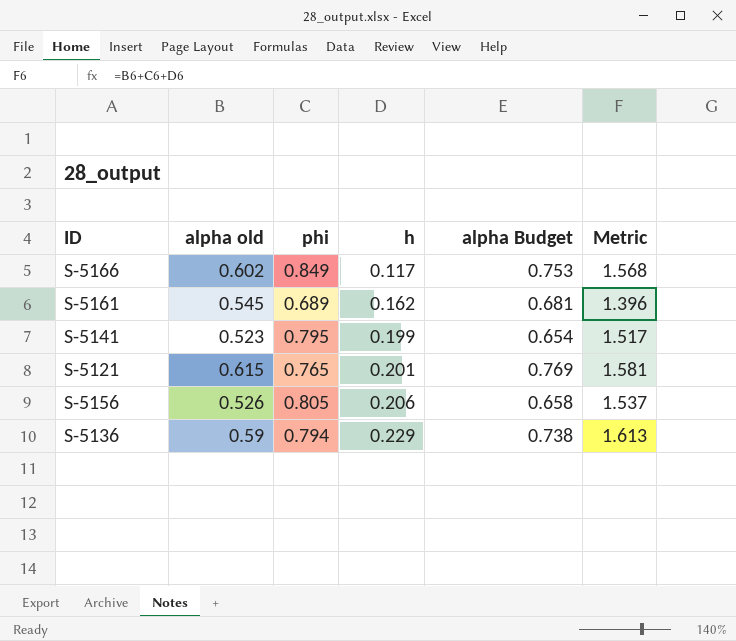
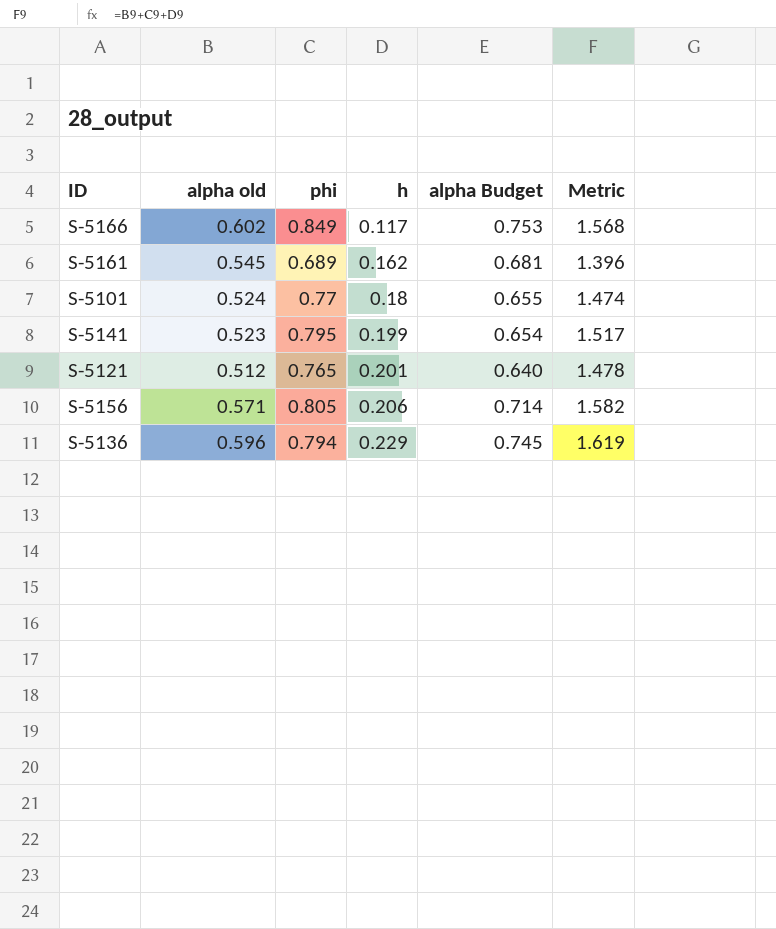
row S-5101: none -> 0.524 | 0.77 | 0.18 | 0.655 | 1.474
S-5121 | alpha old: 0.615 -> 0.512
S-5121 | alpha Budget: 0.769 -> 0.640
S-5121 | Metric: 1.581 -> 1.478
S-5156 | alpha old: 0.526 -> 0.571
S-5156 | alpha Budget: 0.658 -> 0.714
S-5156 | Metric: 1.537 -> 1.582
S-5136 | alpha old: 0.59 -> 0.596
S-5136 | alpha Budget: 0.738 -> 0.745
S-5136 | Metric: 1.613 -> 1.619

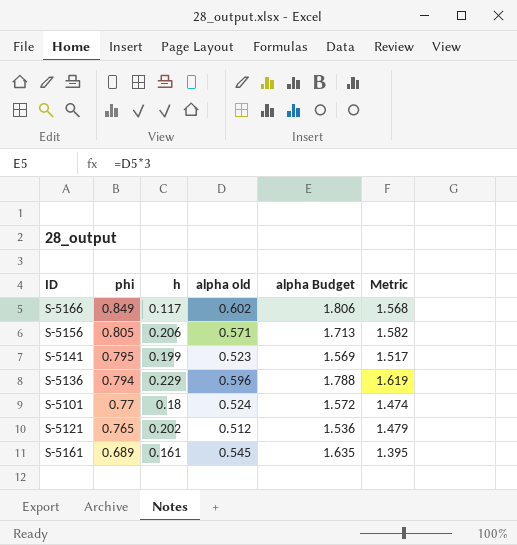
row order: h ascending -> phi descending
column alpha old | position: 2 -> 4
column alpha Budget | formula: [alpha old] * 1.25 -> [alpha old] * 3
S-5121 | h: 0.201 -> 0.202
S-5121 | Metric: 1.478 -> 1.479
S-5161 | h: 0.162 -> 0.161
S-5161 | Metric: 1.396 -> 1.395

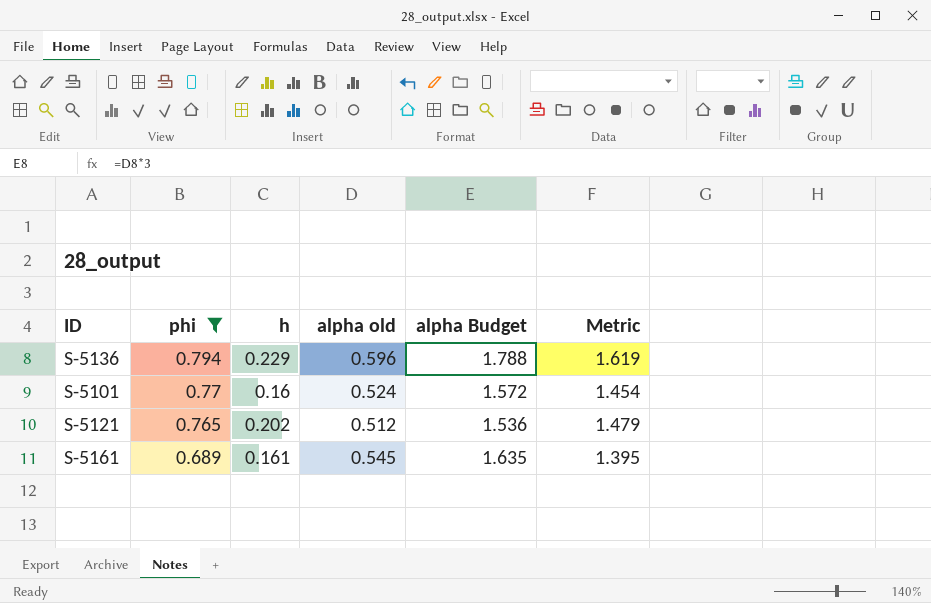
filter: none -> phi <= 0.794
S-5101 | h: 0.18 -> 0.16
S-5101 | Metric: 1.474 -> 1.454

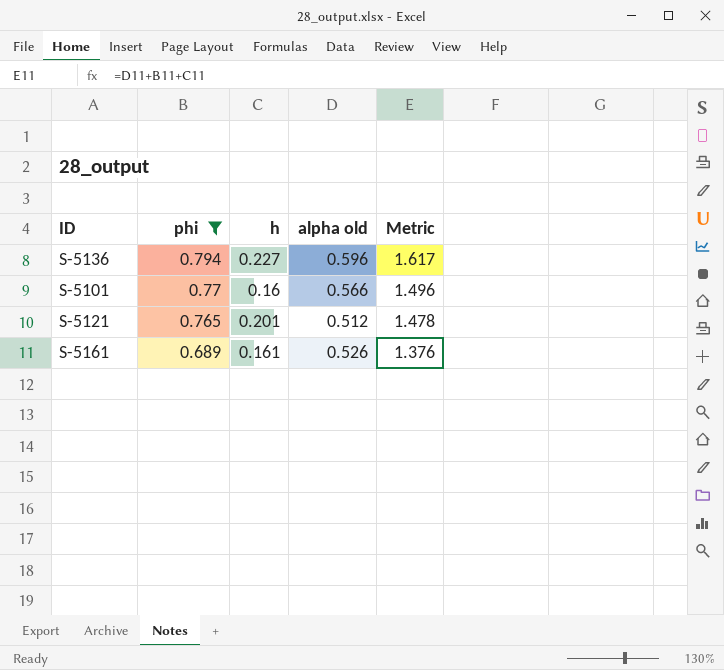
column alpha Budget | formula: [alpha old] * 3 -> none
S-5136 | h: 0.229 -> 0.227
S-5136 | Metric: 1.619 -> 1.617
S-5101 | alpha old: 0.524 -> 0.566
S-5101 | Metric: 1.454 -> 1.496
S-5121 | h: 0.202 -> 0.201
S-5121 | Metric: 1.479 -> 1.478
S-5161 | alpha old: 0.545 -> 0.526
S-5161 | Metric: 1.395 -> 1.376

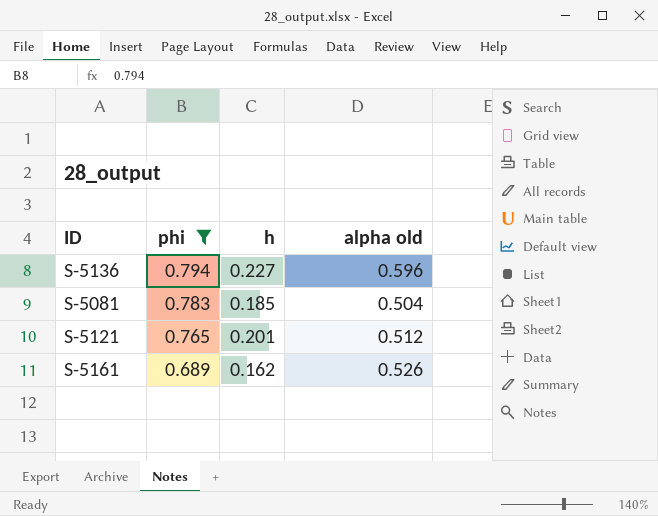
column Metric | formula: [phi] + [h] + [alpha old] -> none
row S-5101: 0.77 | 0.16 | 0.566 | 1.496 -> none
row S-5081: none -> 0.783 | 0.185 | 0.504
S-5161 | h: 0.161 -> 0.162

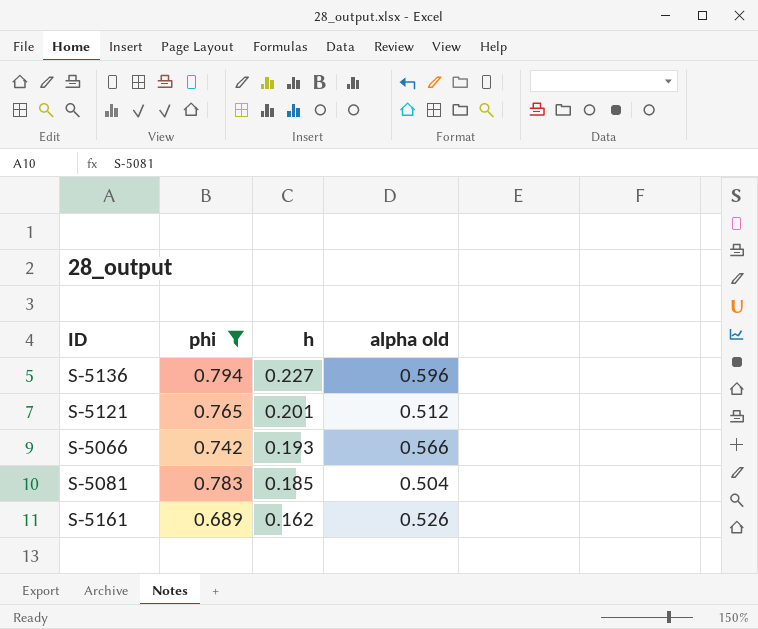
row order: phi descending -> h descending
row S-5066: none -> 0.742 | 0.193 | 0.566

